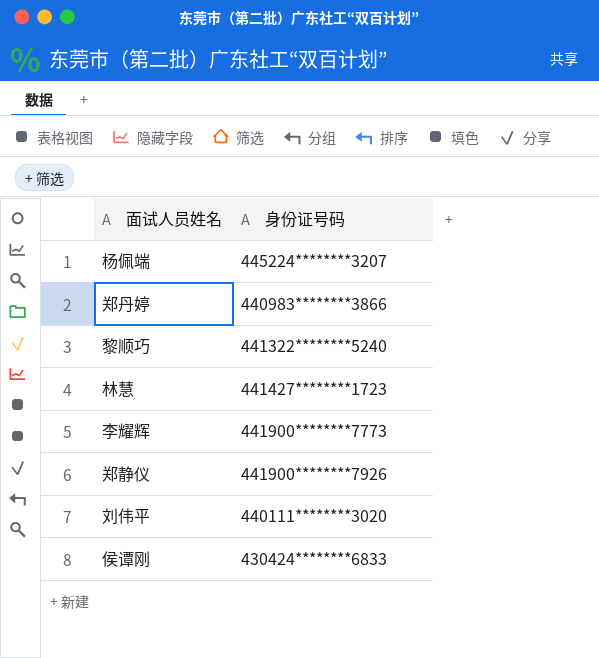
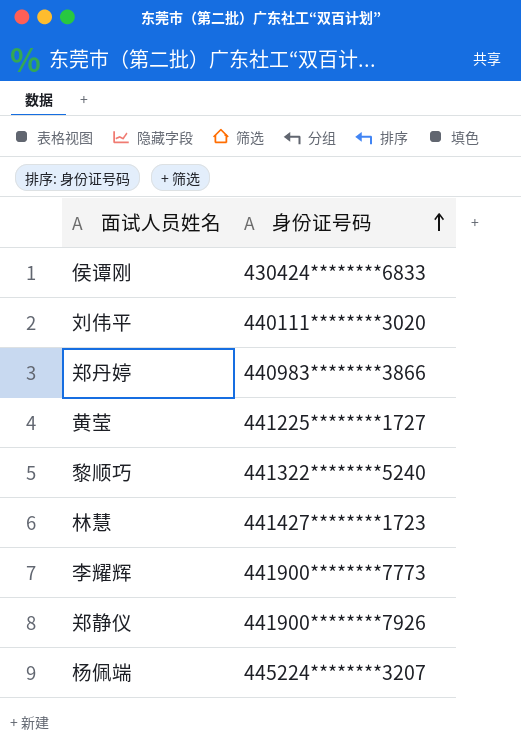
row order: none -> 身份证号码 ascending
row 黄莹: none -> 441225********1727

